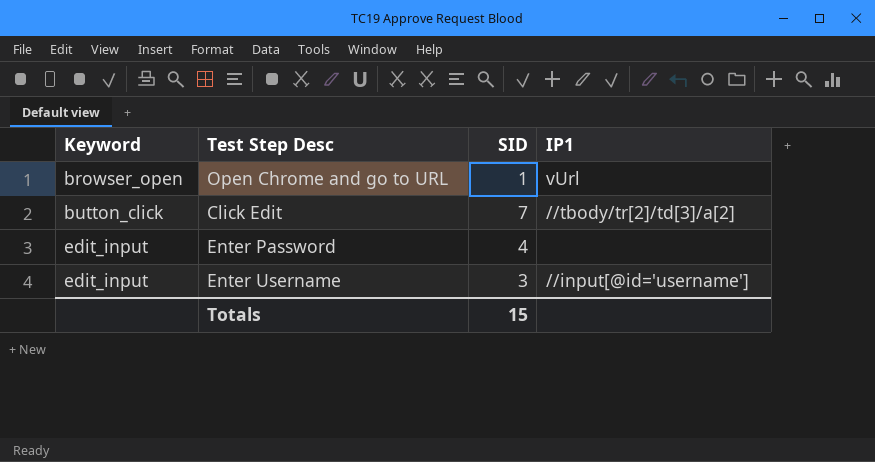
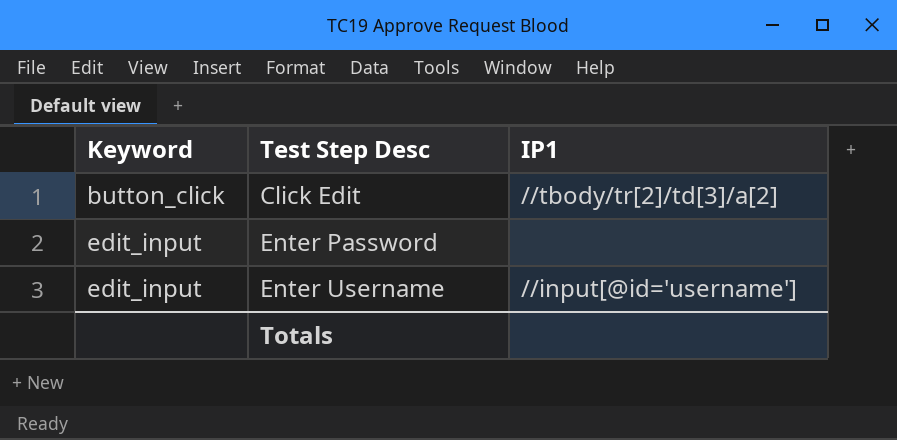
column SID | position: 3 -> none
row Open Chrome and go to URL: browser_open | 1 | vUrl -> none

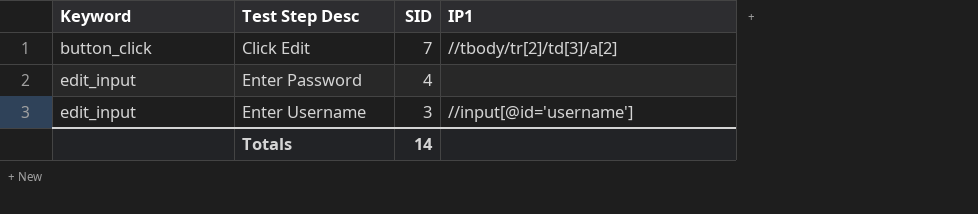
column SID | position: none -> 3

